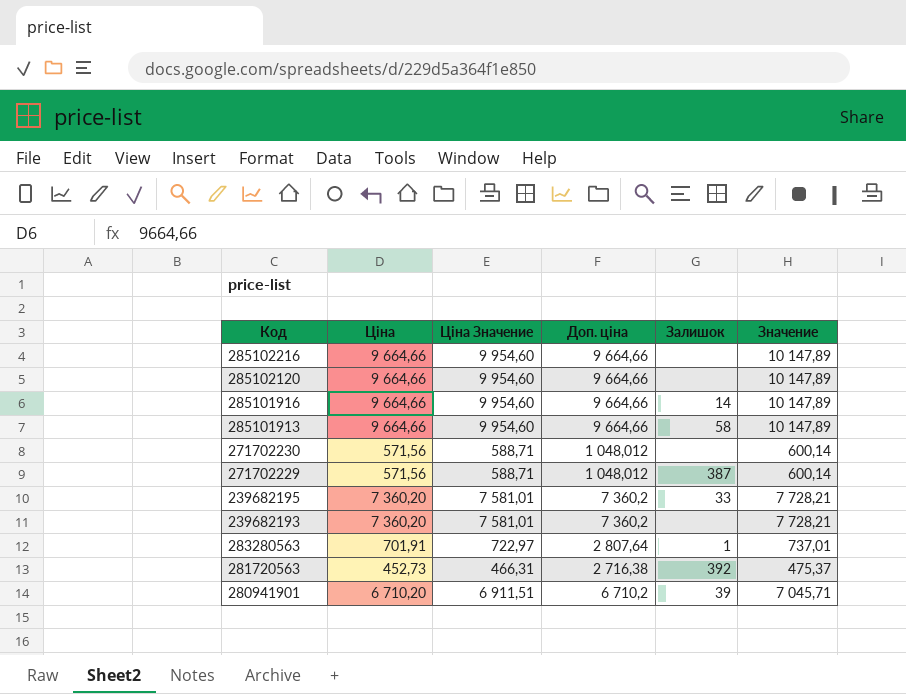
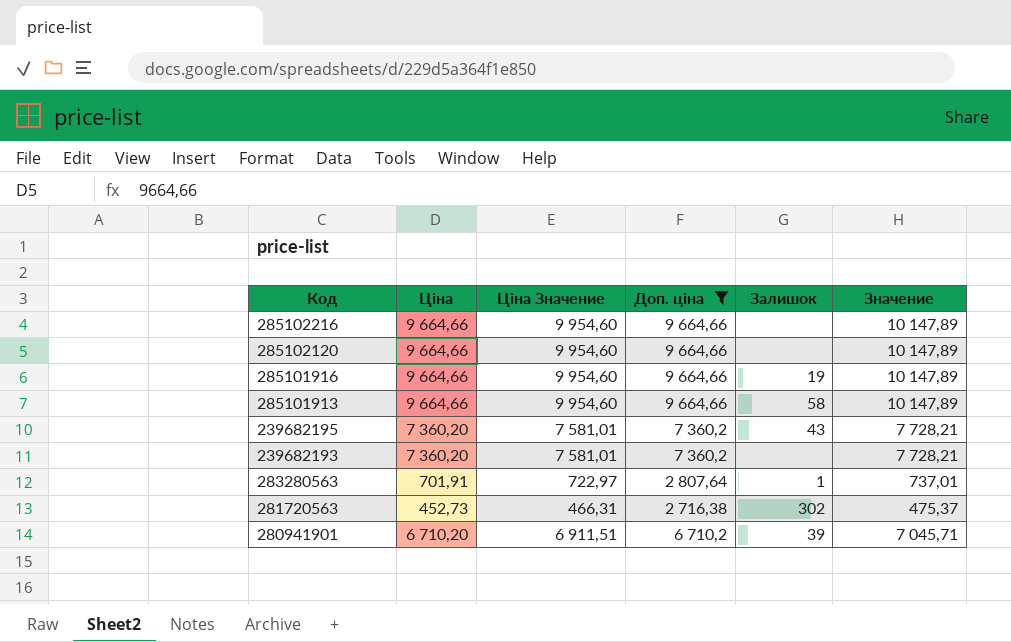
filter: none -> Доп. ціна != 1 048,012
285101916 | Залишок: 14 -> 19
239682195 | Залишок: 33 -> 43
281720563 | Залишок: 392 -> 302

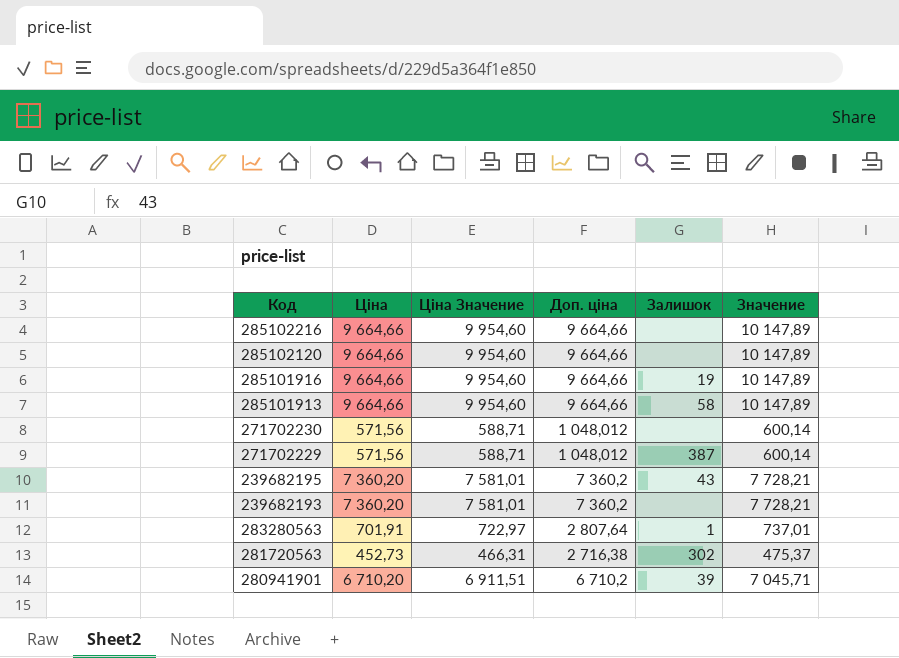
filter: Доп. ціна != 1 048,012 -> none

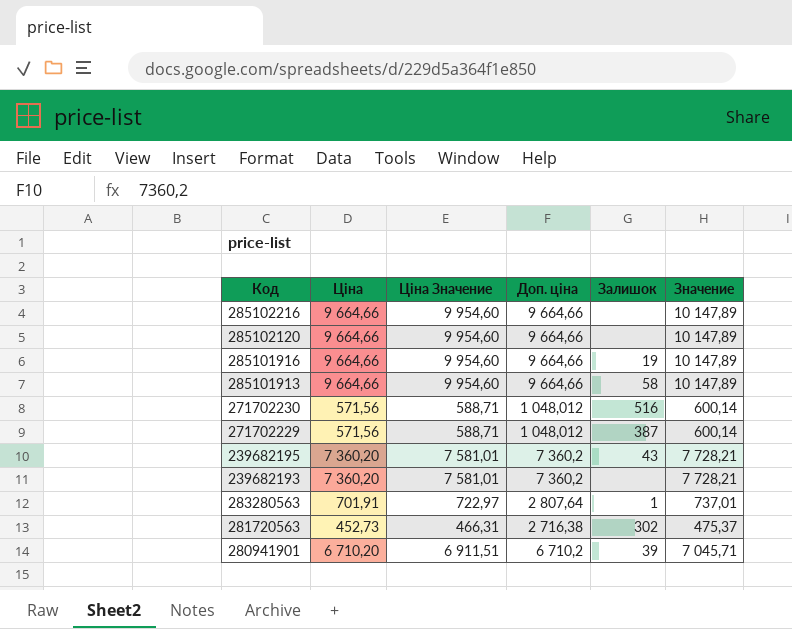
271702230 | Залишок: none -> 516

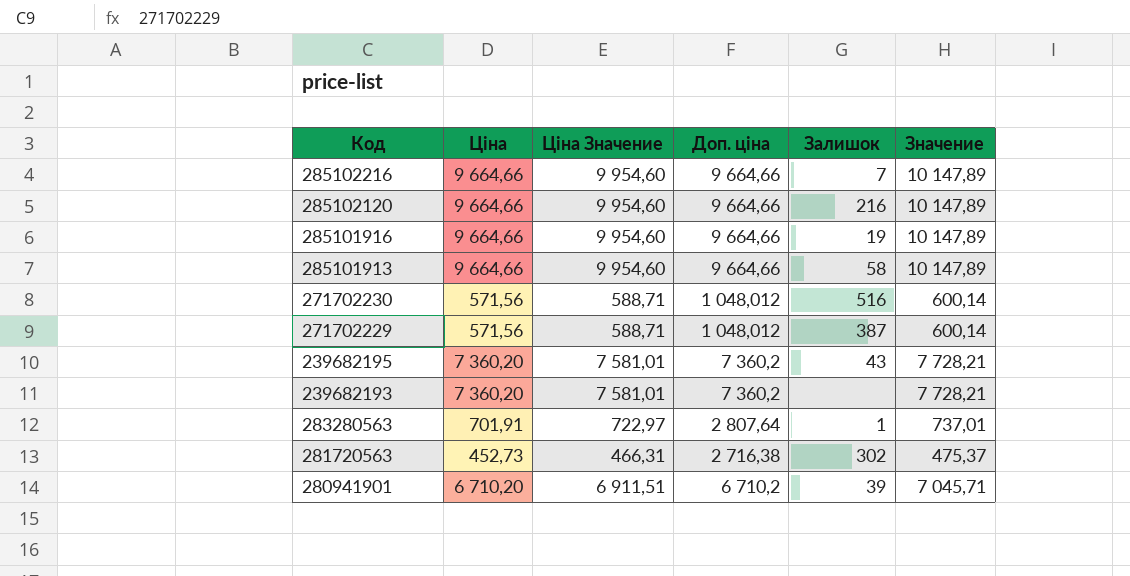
285102216 | Залишок: none -> 7
285102120 | Залишок: none -> 216

